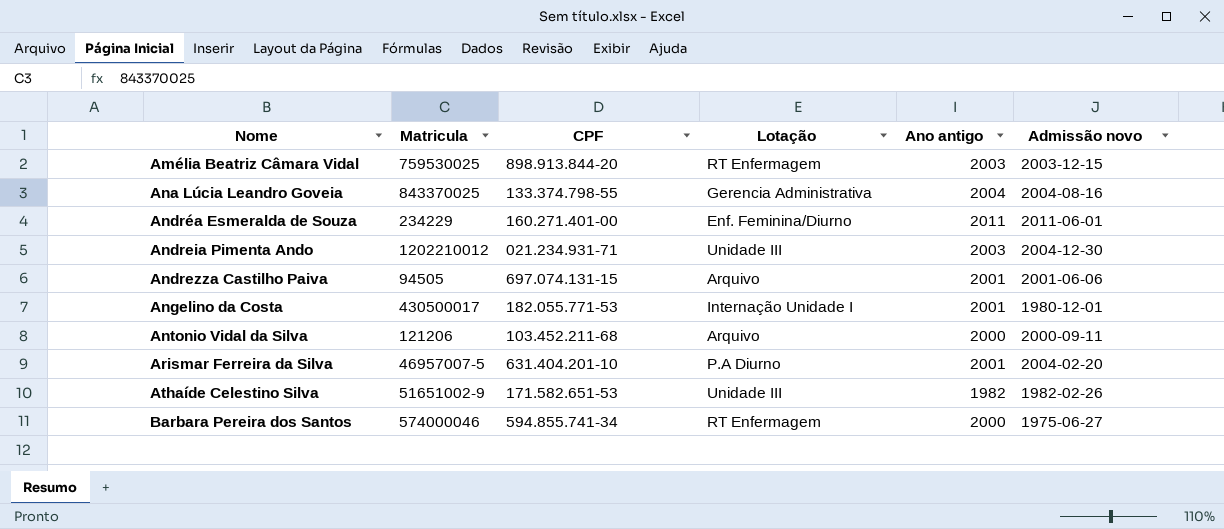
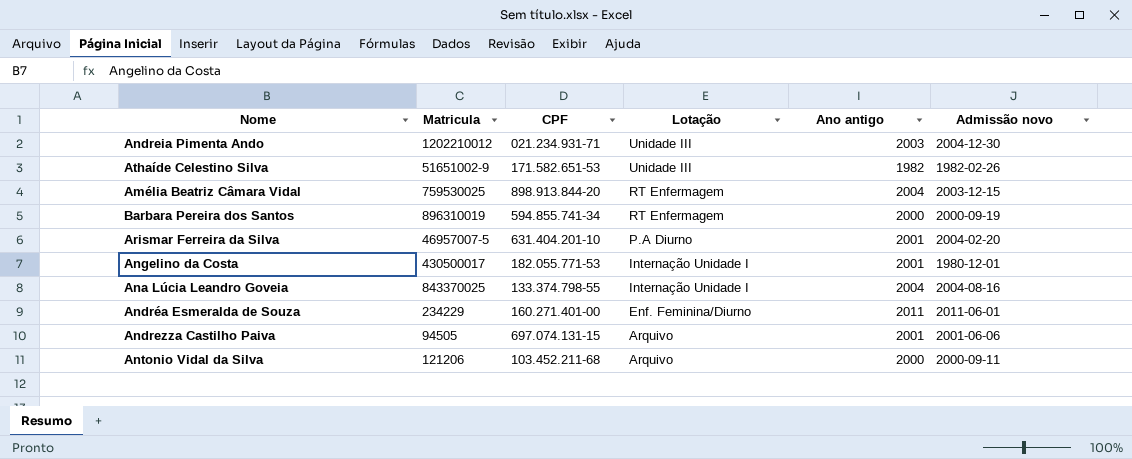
row order: Nome ascending -> Lotação descending
Amélia Beatriz Câmara Vidal | Ano antigo: 2003 -> 2004
Barbara Pereira dos Santos | Matricula: 574000046 -> 896310019
Barbara Pereira dos Santos | Admissão novo: 1975-06-27 -> 2000-09-19
Ana Lúcia Leandro Goveia | Lotação: Gerencia Administrativa -> Internação Unidade I

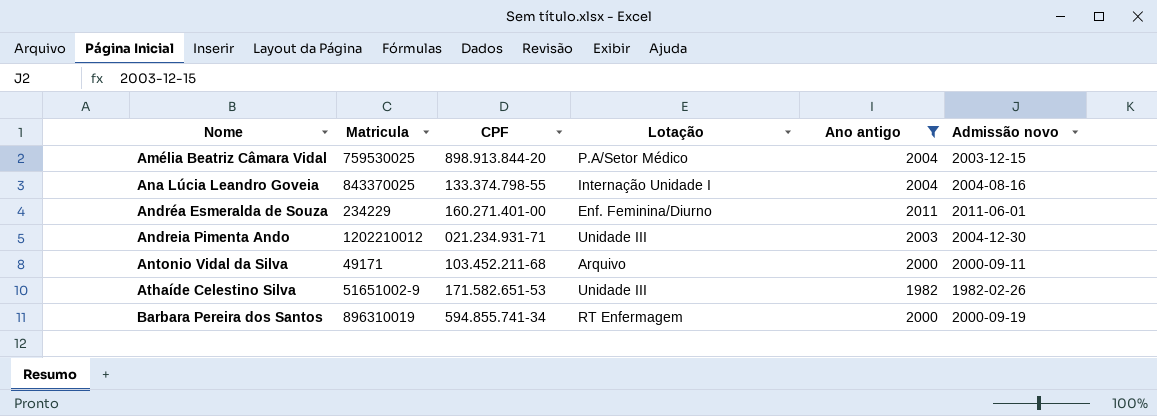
filter: none -> Ano antigo != 2001
row order: Lotação descending -> Nome ascending
Amélia Beatriz Câmara Vidal | Lotação: RT Enfermagem -> P.A/Setor Médico
Antonio Vidal da Silva | Matricula: 121206 -> 49171

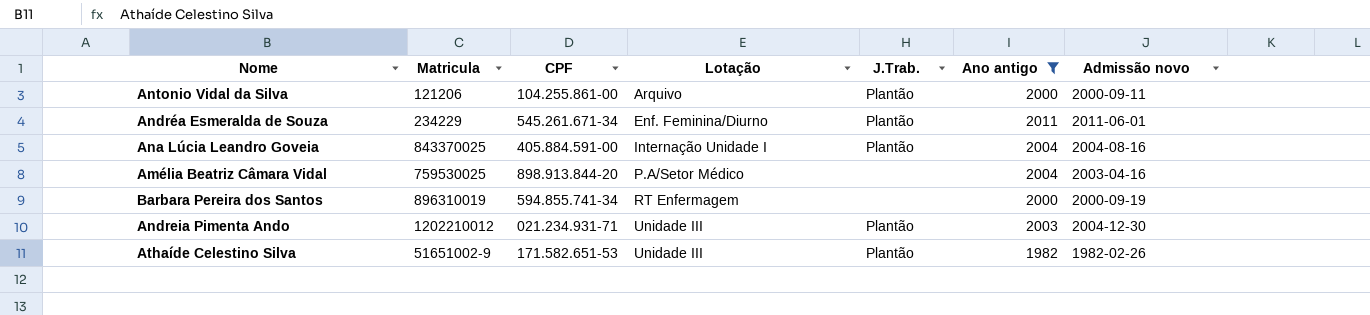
row order: Nome ascending -> Lotação ascending
column J.Trab. | position: none -> 5
Antonio Vidal da Silva | Matricula: 49171 -> 121206
Antonio Vidal da Silva | CPF: 103.452.211-68 -> 104.255.861-00
Andréa Esmeralda de Souza | CPF: 160.271.401-00 -> 545.261.671-34
Ana Lúcia Leandro Goveia | CPF: 133.374.798-55 -> 405.884.591-00
Amélia Beatriz Câmara Vidal | Admissão novo: 2003-12-15 -> 2003-04-16

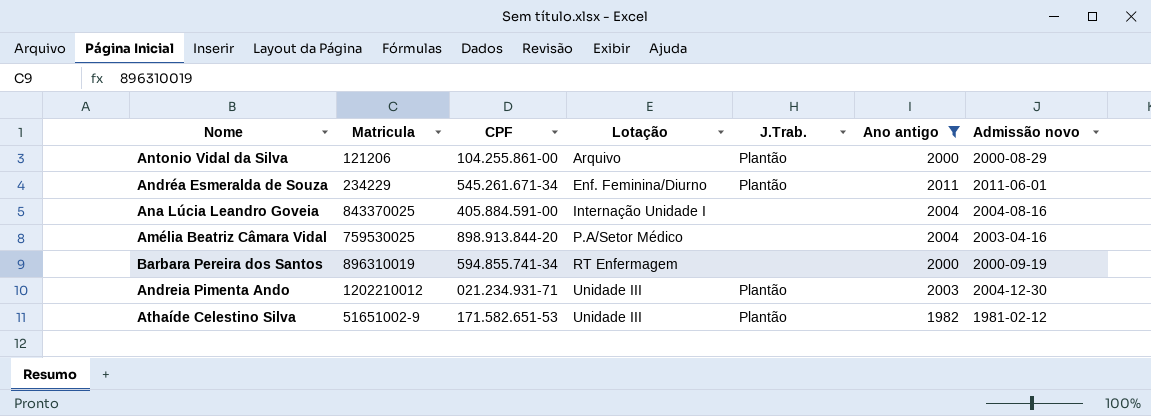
Antonio Vidal da Silva | Admissão novo: 2000-09-11 -> 2000-08-29
Ana Lúcia Leandro Goveia | J.Trab.: Plantão -> none
Athaíde Celestino Silva | Admissão novo: 1982-02-26 -> 1981-02-12

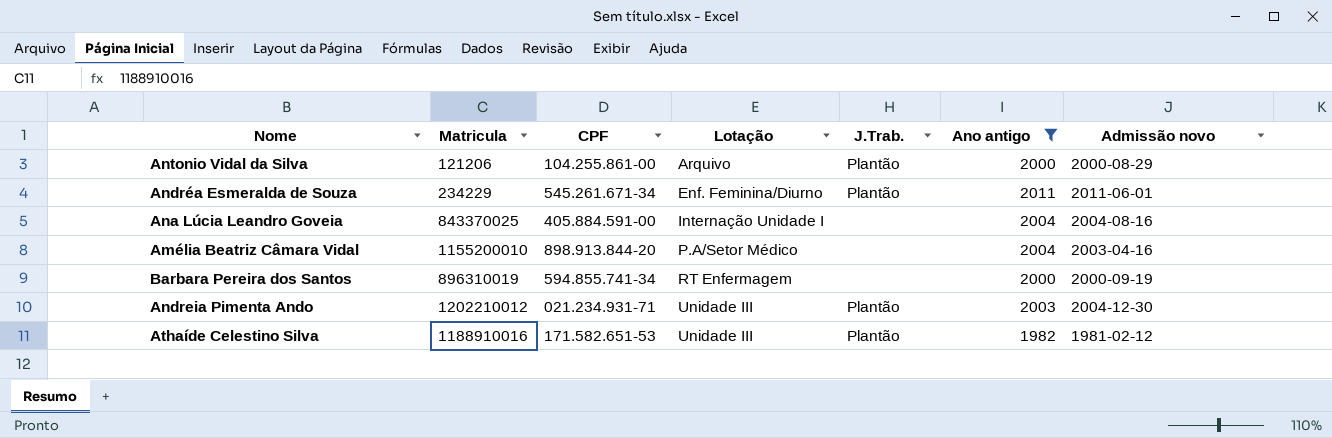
Amélia Beatriz Câmara Vidal | Matricula: 759530025 -> 1155200010
Athaíde Celestino Silva | Matricula: 51651002-9 -> 1188910016

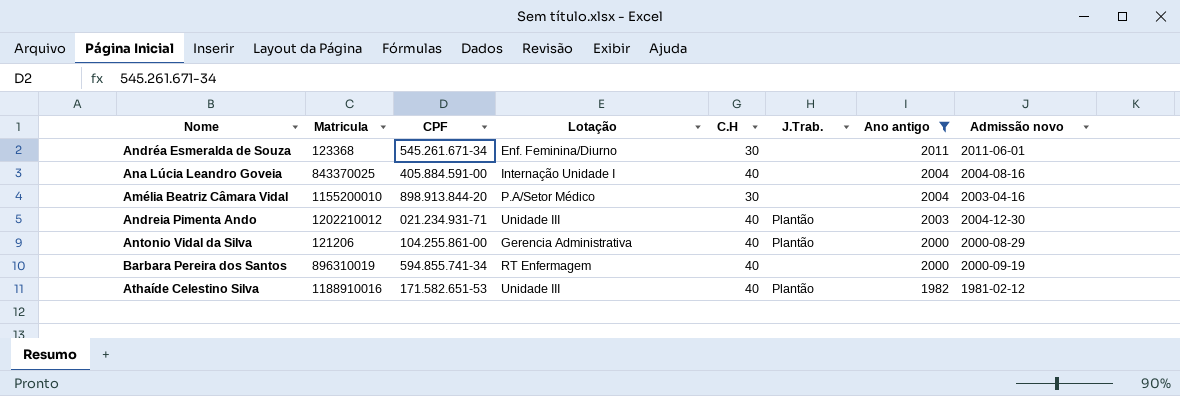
row order: Lotação ascending -> Ano antigo descending
column C.H | position: none -> 5
Andréa Esmeralda de Souza | Matricula: 234229 -> 123368
Andréa Esmeralda de Souza | J.Trab.: Plantão -> none
Antonio Vidal da Silva | Lotação: Arquivo -> Gerencia Administrativa

